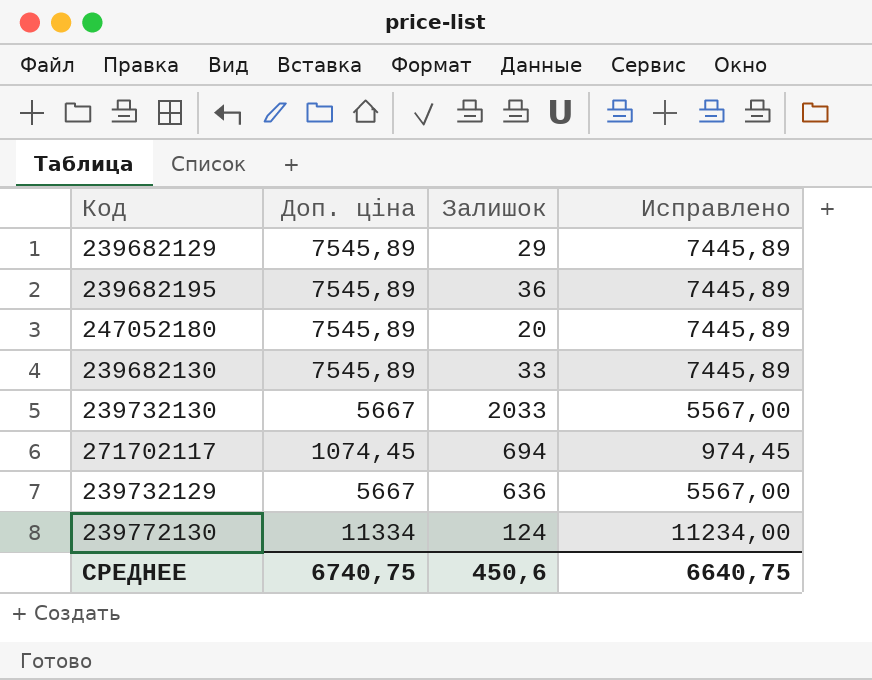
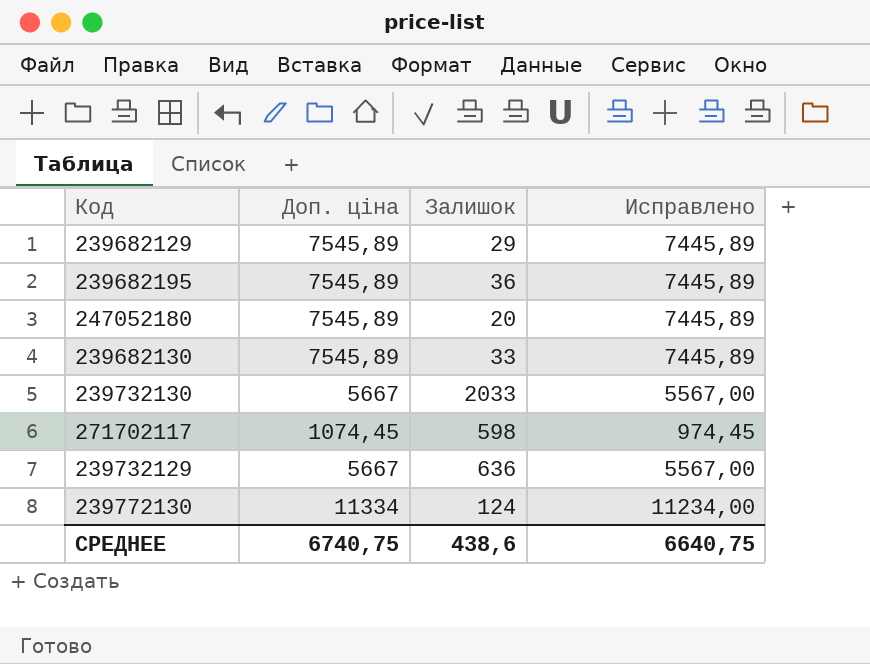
271702117 | Залишок: 694 -> 598
СРЕДНЕЕ | Залишок: 450,6 -> 438,6

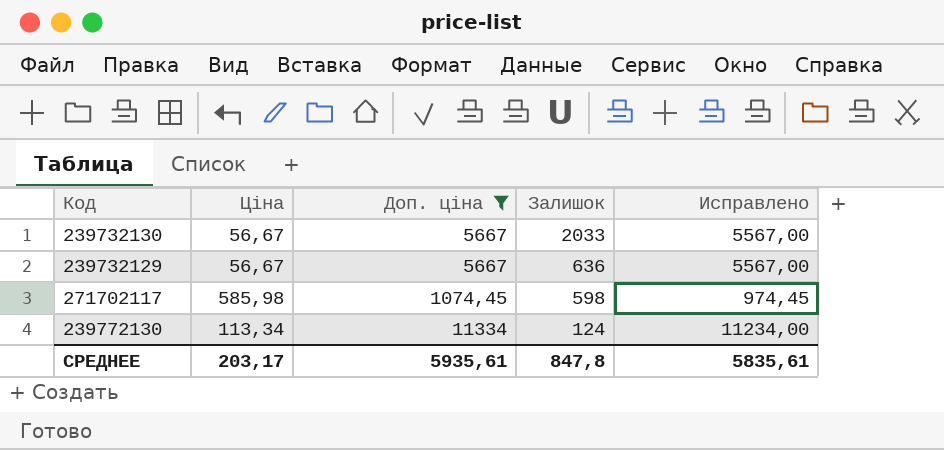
filter: none -> Доп. ціна != 7545,89
row order: none -> Залишок descending
column Ціна | position: none -> 2
СРЕДНЕЕ | Доп. ціна: 6740,75 -> 5935,61
СРЕДНЕЕ | Залишок: 438,6 -> 847,8
СРЕДНЕЕ | Исправлено: 6640,75 -> 5835,61

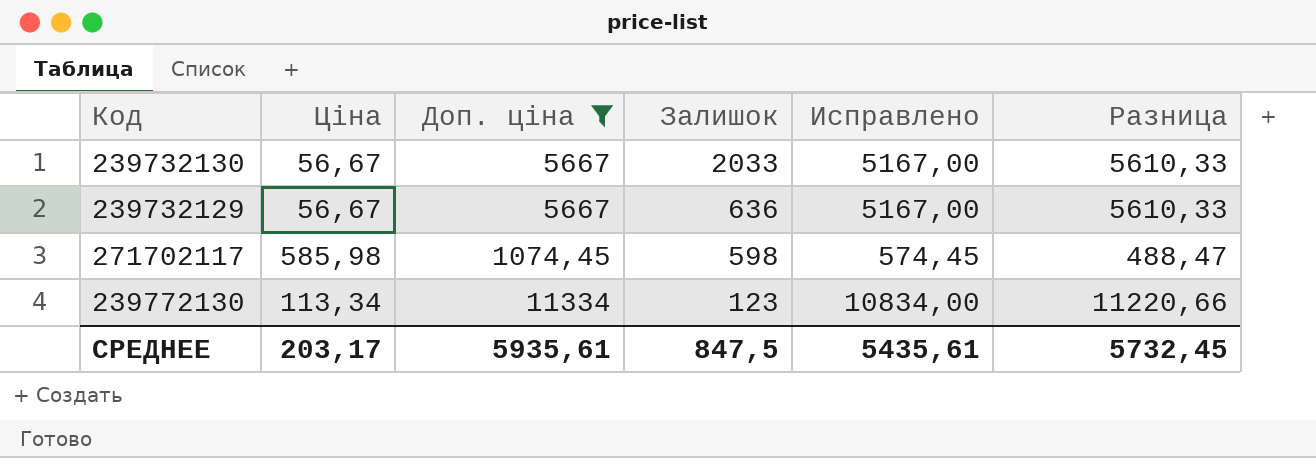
column Исправлено | formula: [Доп. ціна] - 100 -> [Доп. ціна] - 500
column Разница | formula: none -> [Доп. ціна] - [Ціна]
239772130 | Залишок: 124 -> 123
СРЕДНЕЕ | Залишок: 847,8 -> 847,5
СРЕДНЕЕ | Исправлено: 5835,61 -> 5435,61

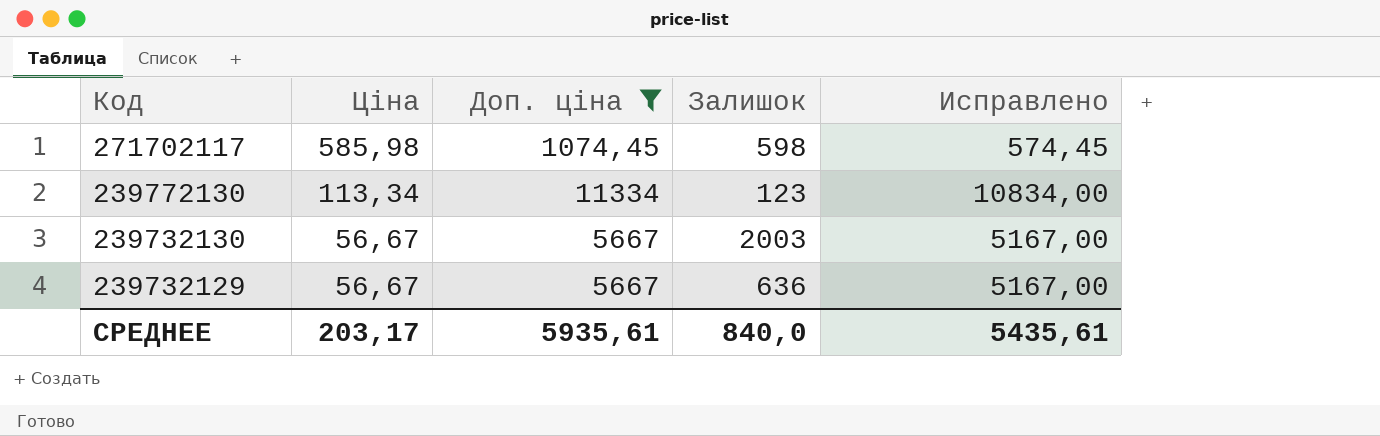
row order: Залишок descending -> Код descending
column Разница | formula: [Доп. ціна] - [Ціна] -> none
239732130 | Залишок: 2033 -> 2003
СРЕДНЕЕ | Залишок: 847,5 -> 840,0

